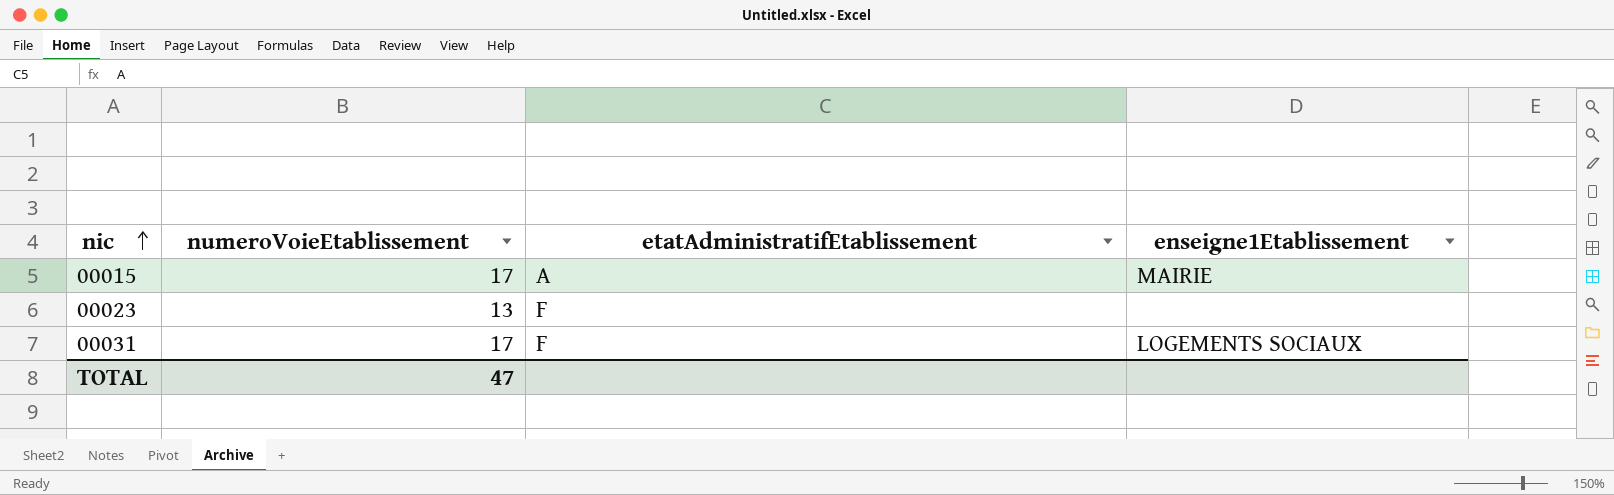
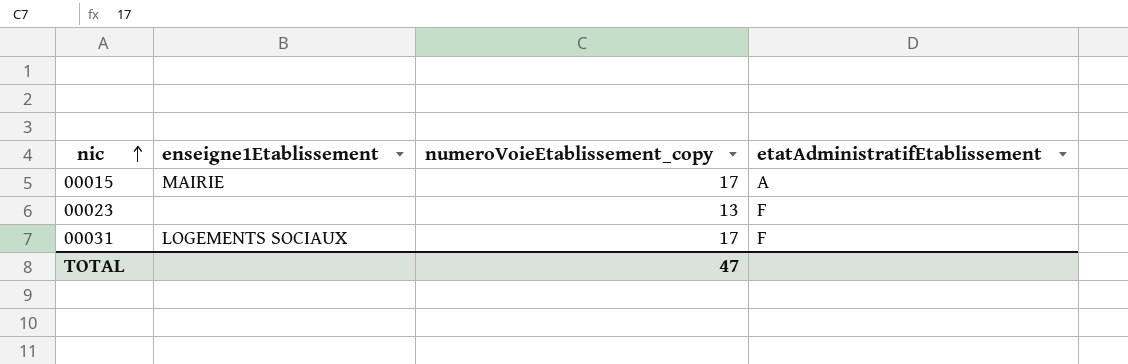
column enseigne1Etablissement | position: 4 -> 2
column name: numeroVoieEtablissement -> numeroVoieEtablissement_copy

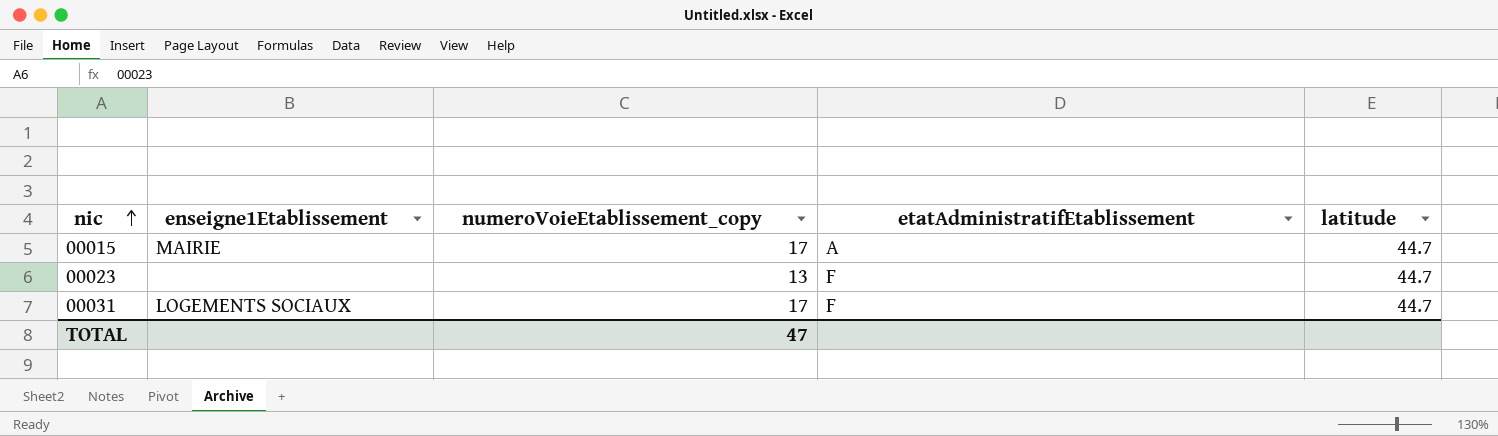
column latitude | position: none -> 5

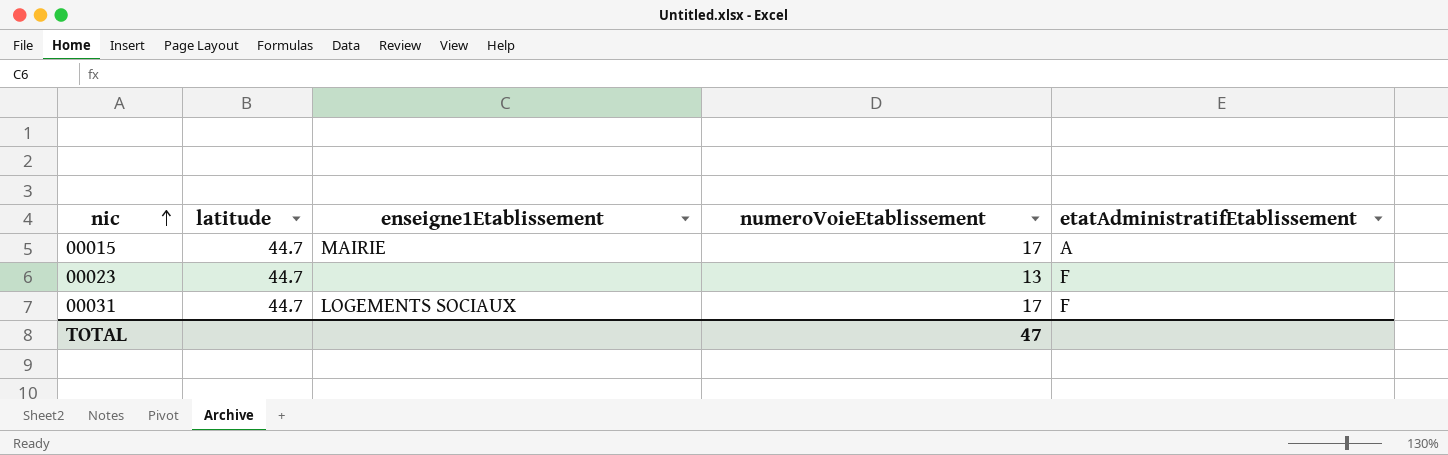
column latitude | position: 5 -> 2
column name: numeroVoieEtablissement_copy -> numeroVoieEtablissement

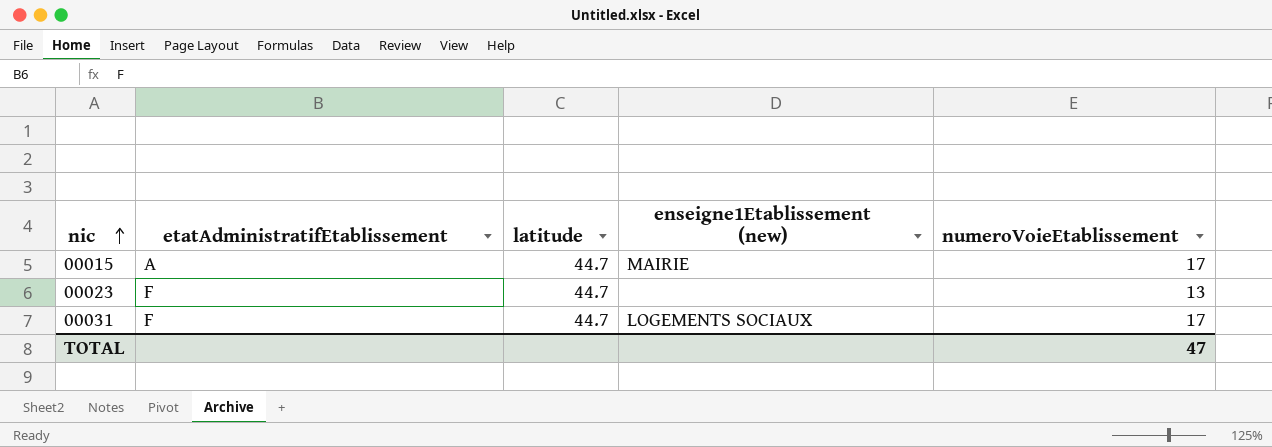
column etatAdministratifEtablissement | position: 5 -> 2
column name: enseigne1Etablissement -> enseigne1Etablissement (new)

